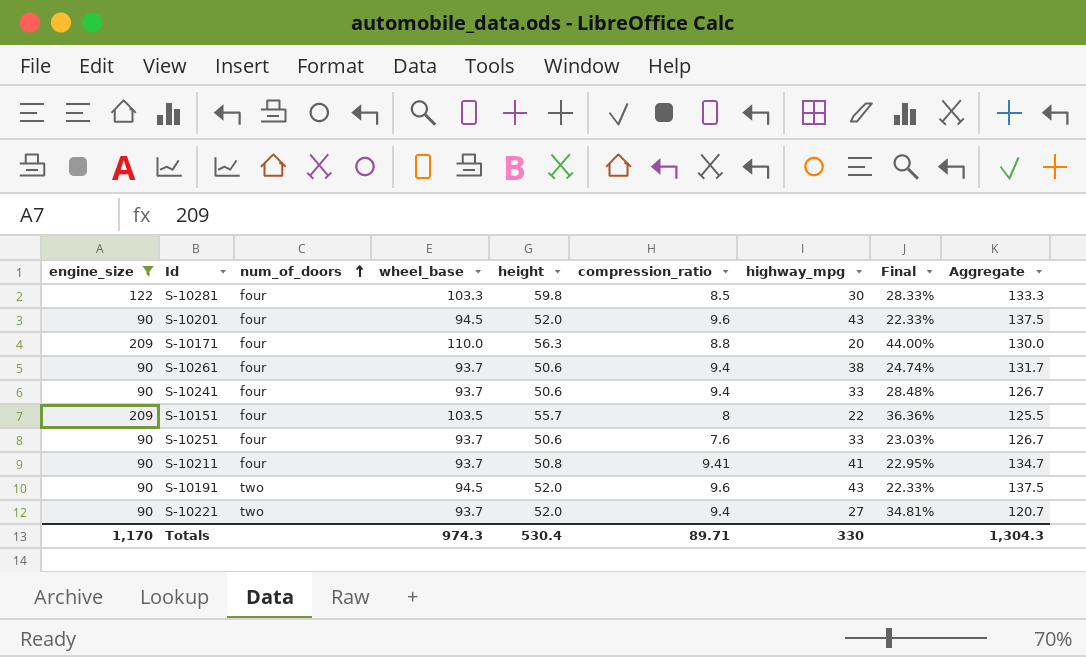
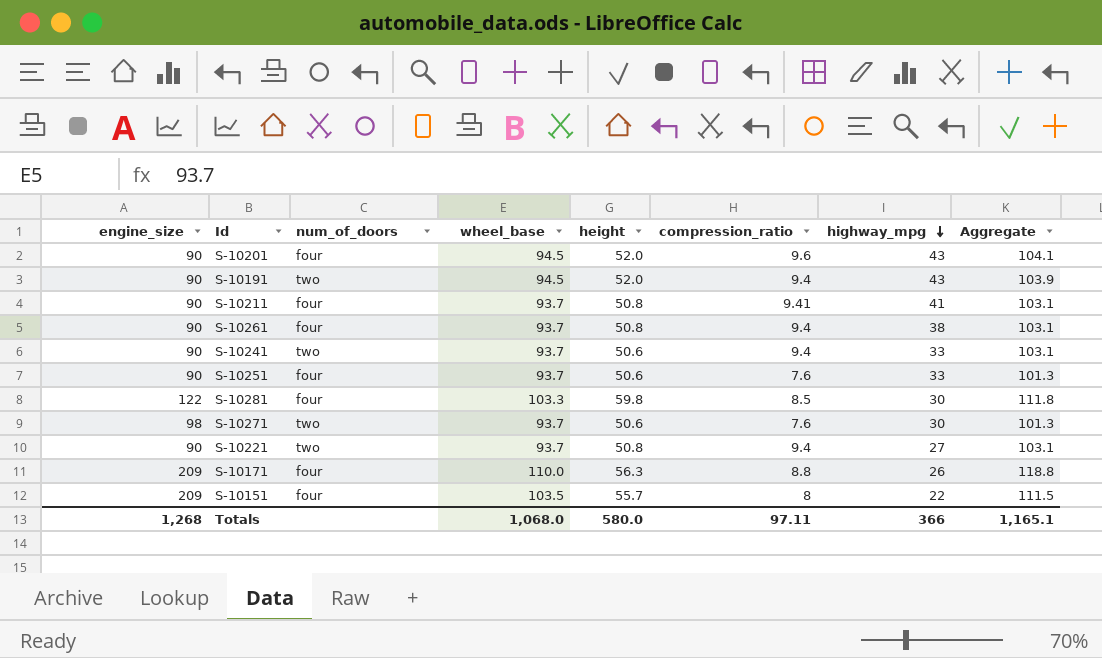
filter: engine_size != 98 -> none
row order: num_of_doors ascending -> highway_mpg descending
column Final | formula: [compression_ratio] / [highway_mpg] -> none
column Aggregate | formula: [wheel_base] + [highway_mpg] -> [wheel_base] + [compression_ratio]
S-10191 | compression_ratio: 9.6 -> 9.4
S-10261 | height: 50.6 -> 50.8
S-10241 | num_of_doors: four -> two
S-10221 | height: 52.0 -> 50.8
S-10171 | highway_mpg: 20 -> 26
Totals | engine_size: 1,170 -> 1,268
Totals | wheel_base: 974.3 -> 1,068.0
Totals | height: 530.4 -> 580.0
Totals | compression_ratio: 89.71 -> 97.11
Totals | highway_mpg: 330 -> 366
Totals | Aggregate: 1,304.3 -> 1,165.1

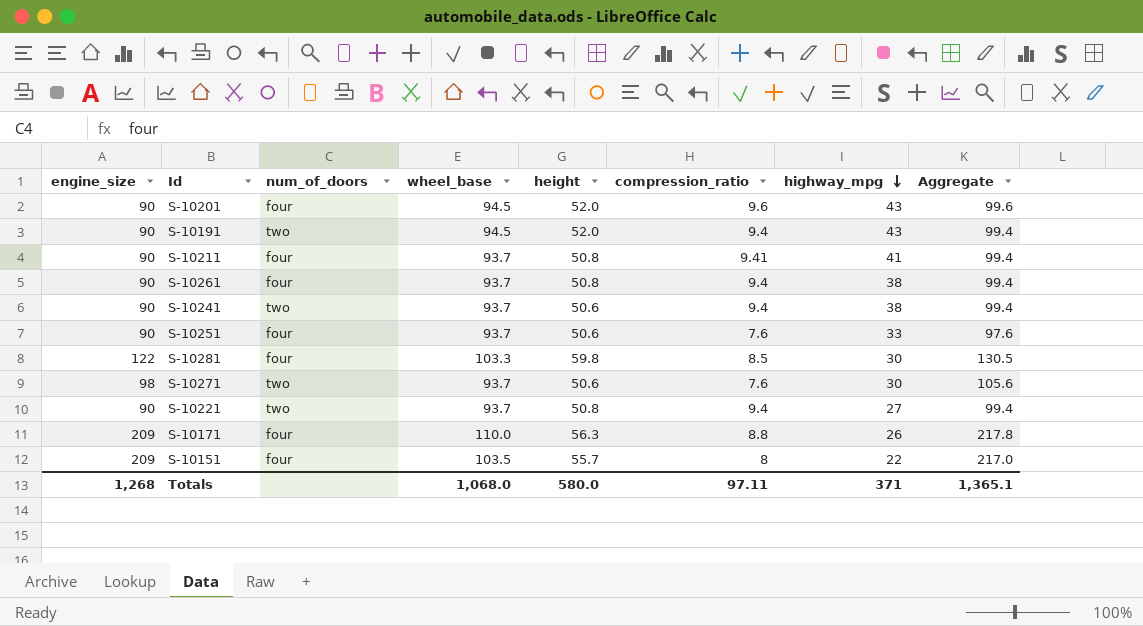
column Aggregate | formula: [wheel_base] + [compression_ratio] -> [engine_size] + [compression_ratio]
S-10241 | highway_mpg: 33 -> 38
Totals | highway_mpg: 366 -> 371
Totals | Aggregate: 1,165.1 -> 1,365.1

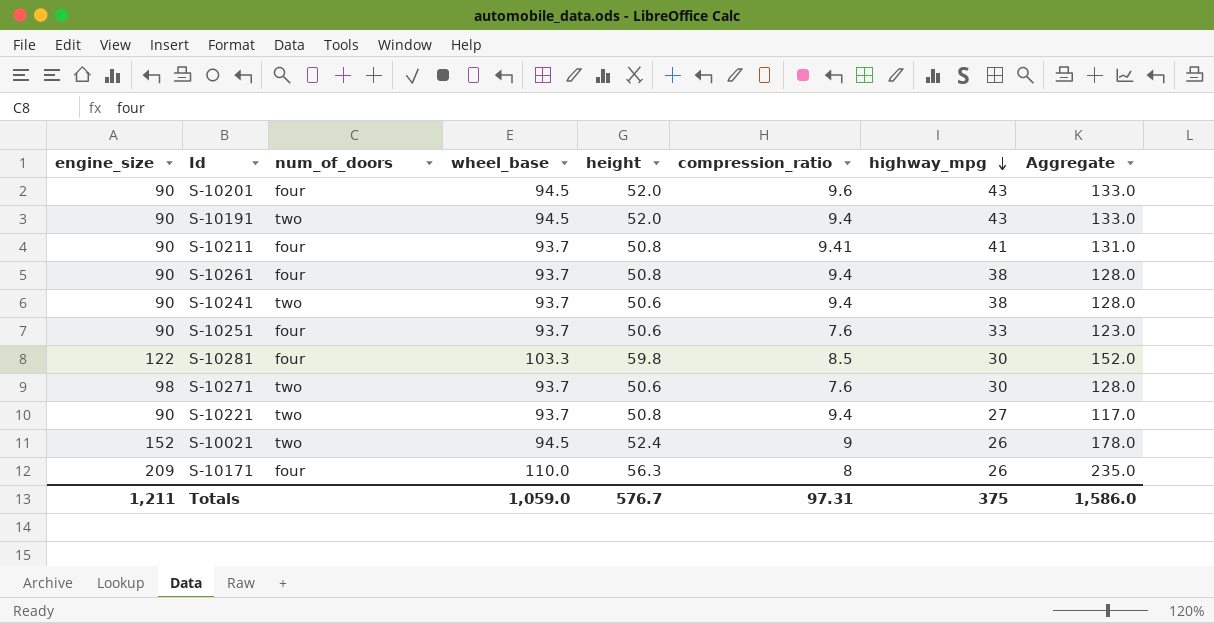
column Aggregate | formula: [engine_size] + [compression_ratio] -> [engine_size] + [highway_mpg]
row S-10151: 209 | four | 103.5 | 55.7 | 8 | 22 | 217.0 -> none
row S-10021: none -> 152 | two | 94.5 | 52.4 | 9 | 26 | 178.0
S-10171 | compression_ratio: 8.8 -> 8
Totals | engine_size: 1,268 -> 1,211
Totals | wheel_base: 1,068.0 -> 1,059.0
Totals | height: 580.0 -> 576.7
Totals | compression_ratio: 97.11 -> 97.31
Totals | highway_mpg: 371 -> 375
Totals | Aggregate: 1,365.1 -> 1,586.0

